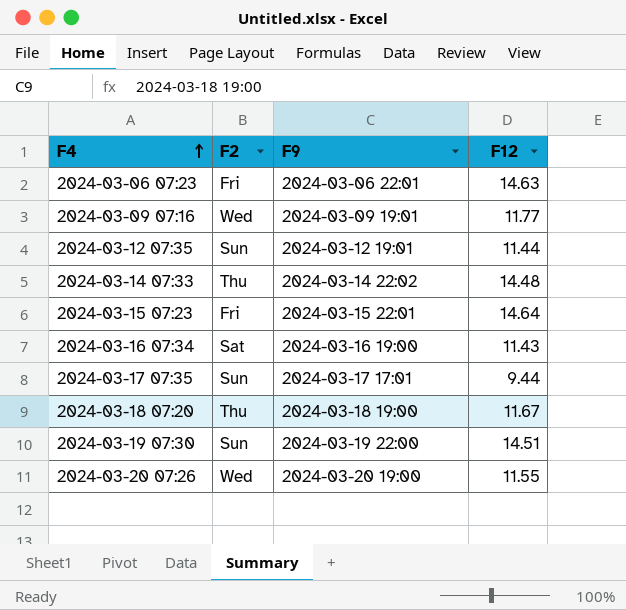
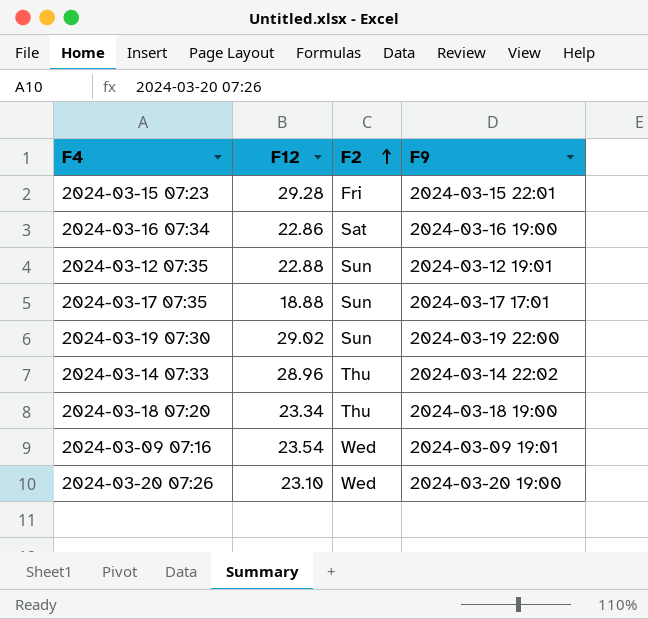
row order: F4 ascending -> F2 ascending
column F12 | position: 4 -> 2
row 2024-03-06 07:23: Fri | 2024-03-06 22:01 | 14.63 -> none
2024-03-15 07:23 | F12: 14.64 -> 29.28
2024-03-16 07:34 | F12: 11.43 -> 22.86
2024-03-12 07:35 | F12: 11.44 -> 22.88
2024-03-17 07:35 | F12: 9.44 -> 18.88
2024-03-19 07:30 | F12: 14.51 -> 29.02
2024-03-14 07:33 | F12: 14.48 -> 28.96
2024-03-18 07:20 | F12: 11.67 -> 23.34
2024-03-09 07:16 | F12: 11.77 -> 23.54
2024-03-20 07:26 | F12: 11.55 -> 23.10

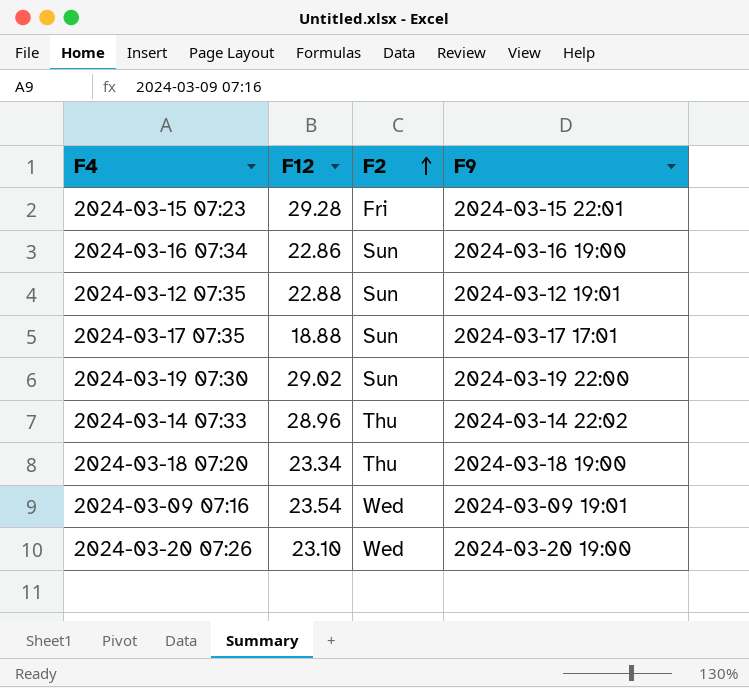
2024-03-16 07:34 | F2: Sat -> Sun

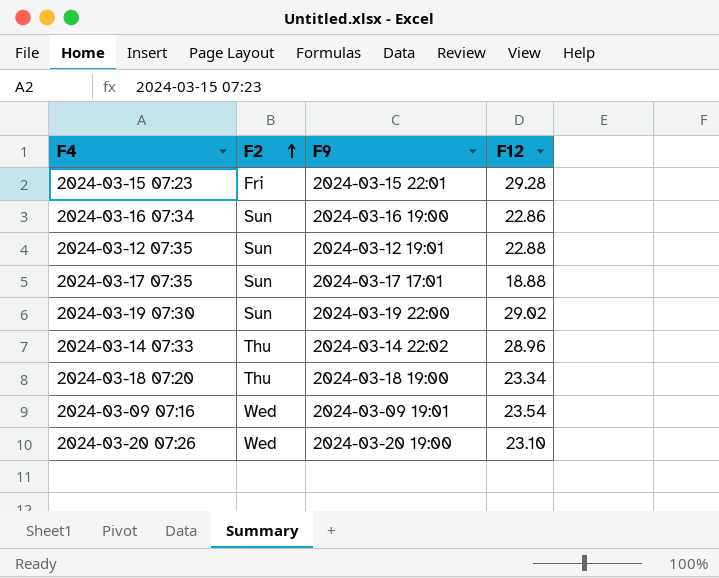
column F12 | position: 2 -> 4

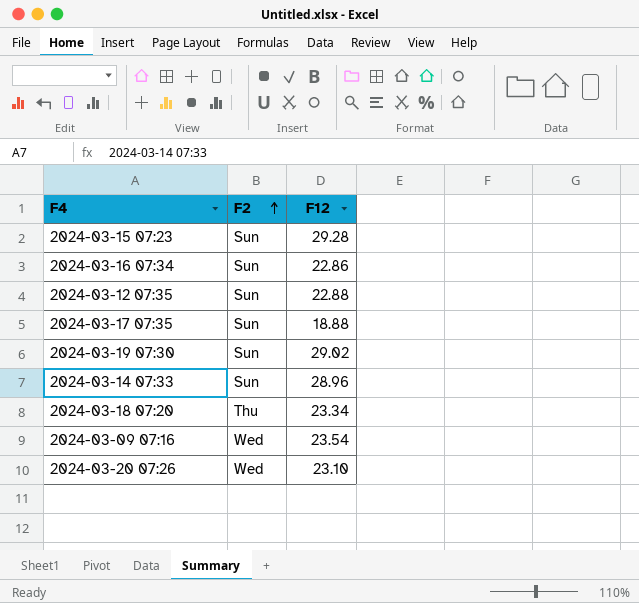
column F9 | position: 3 -> none
2024-03-15 07:23 | F2: Fri -> Sun
2024-03-14 07:33 | F2: Thu -> Sun

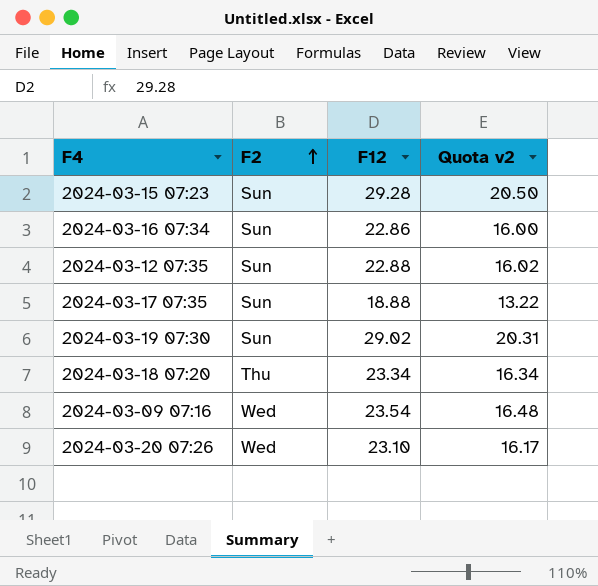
column Quota v2 | formula: none -> [F12] * 0.7
row 2024-03-14 07:33: Sun | 28.96 -> none

